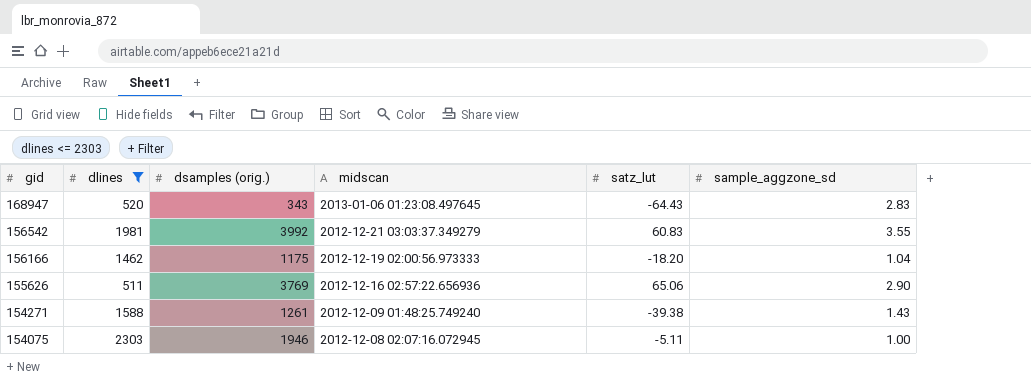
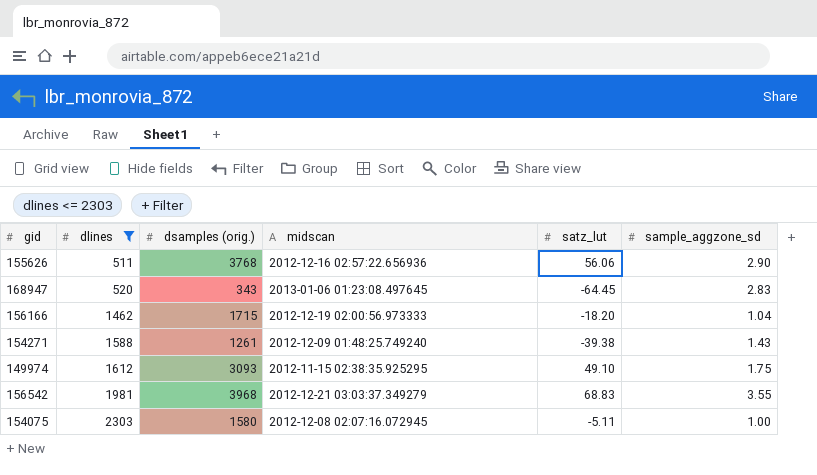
row order: gid descending -> dlines ascending
155626 | dsamples (orig.): 3769 -> 3768
155626 | satz_lut: 65.06 -> 56.06
168947 | satz_lut: -64.43 -> -64.45
156166 | dsamples (orig.): 1175 -> 1715
row 149974: none -> 1612 | 3093 | 2012-11-15 02:38:35.925295 | 49.10 | 1.75
156542 | dsamples (orig.): 3992 -> 3968
156542 | satz_lut: 60.83 -> 68.83
154075 | dsamples (orig.): 1946 -> 1580

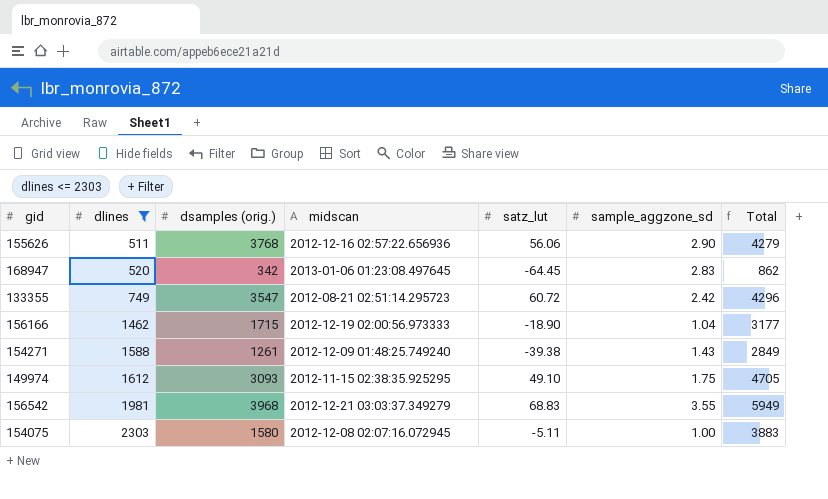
column Total | formula: none -> [dlines] + [dsamples (orig.)]
168947 | dsamples (orig.): 343 -> 342
row 133355: none -> 749 | 3547 | 2012-08-21 02:51:14.295723 | 60.72 | 2.42 | 4296
156166 | satz_lut: -18.20 -> -18.90

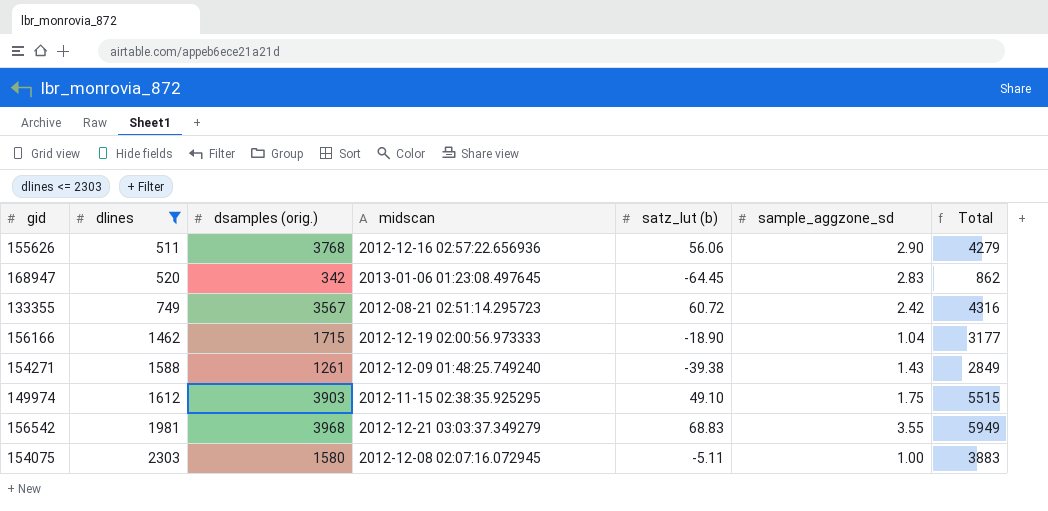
column name: satz_lut -> satz_lut (b)
133355 | dsamples (orig.): 3547 -> 3567
133355 | Total: 4296 -> 4316
149974 | dsamples (orig.): 3093 -> 3903
149974 | Total: 4705 -> 5515

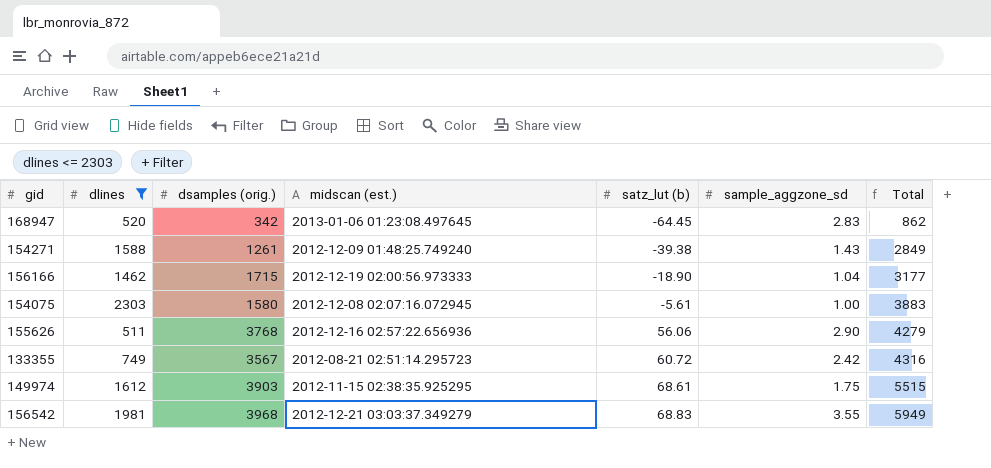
row order: dlines ascending -> satz_lut (b) ascending
column name: midscan -> midscan (est.)
154075 | satz_lut (b): -5.11 -> -5.61
149974 | satz_lut (b): 49.10 -> 68.61

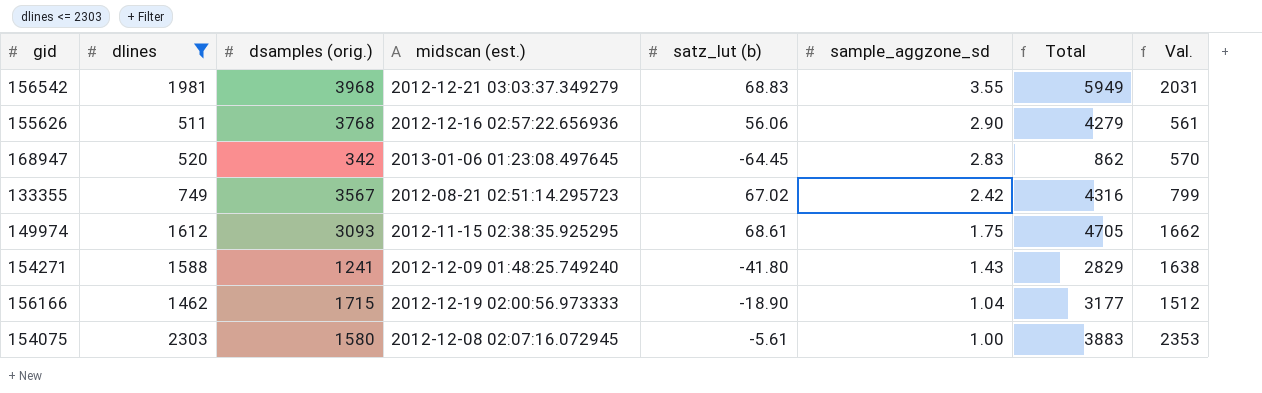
row order: satz_lut (b) ascending -> sample_aggzone_sd descending
column Val. | formula: none -> [dlines] + 50
133355 | satz_lut (b): 60.72 -> 67.02
149974 | dsamples (orig.): 3903 -> 3093
149974 | Total: 5515 -> 4705
154271 | dsamples (orig.): 1261 -> 1241
154271 | satz_lut (b): -39.38 -> -41.80
154271 | Total: 2849 -> 2829

